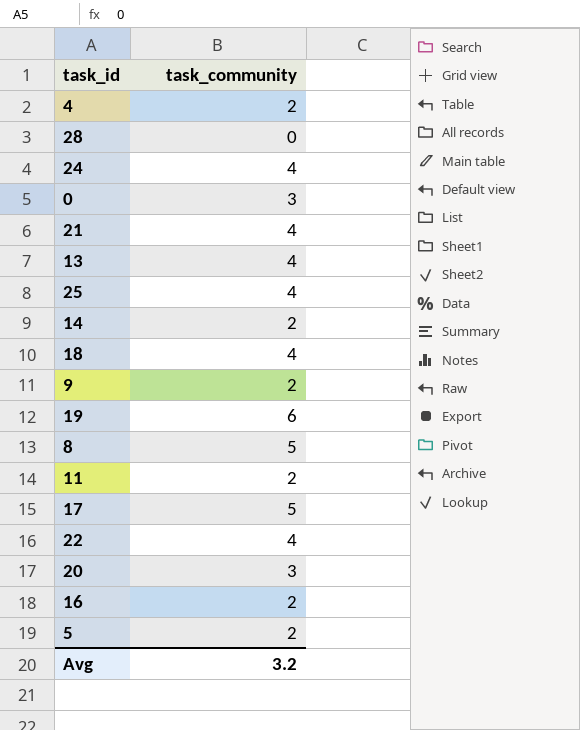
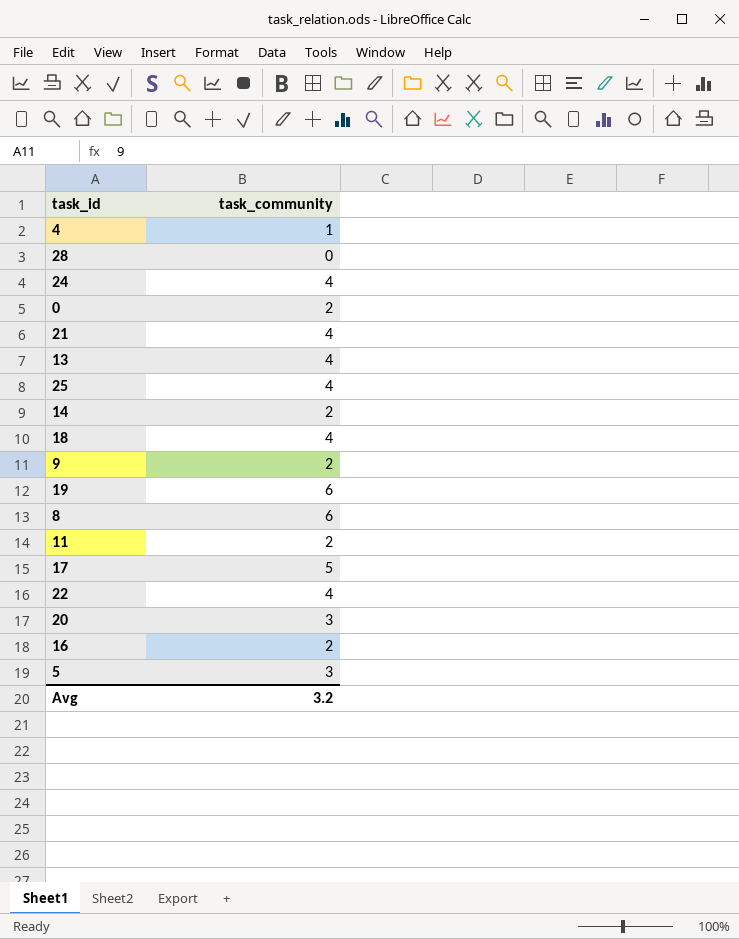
4 | task_community: 2 -> 1
0 | task_community: 3 -> 2
8 | task_community: 5 -> 6
5 | task_community: 2 -> 3

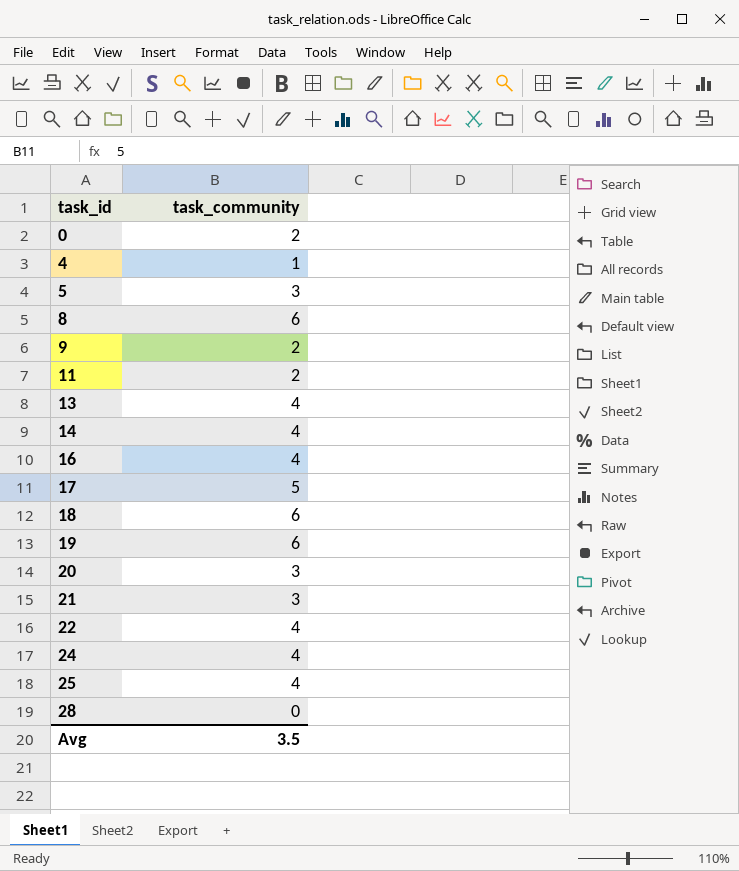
row order: none -> task_id ascending
14 | task_community: 2 -> 4
16 | task_community: 2 -> 4
18 | task_community: 4 -> 6
21 | task_community: 4 -> 3
Avg | task_community: 3.2 -> 3.5

